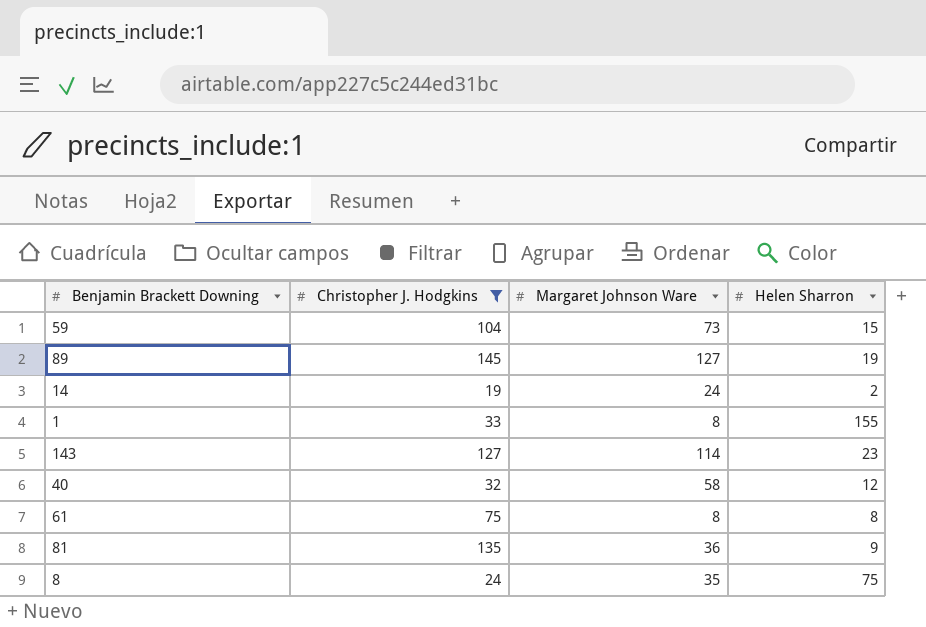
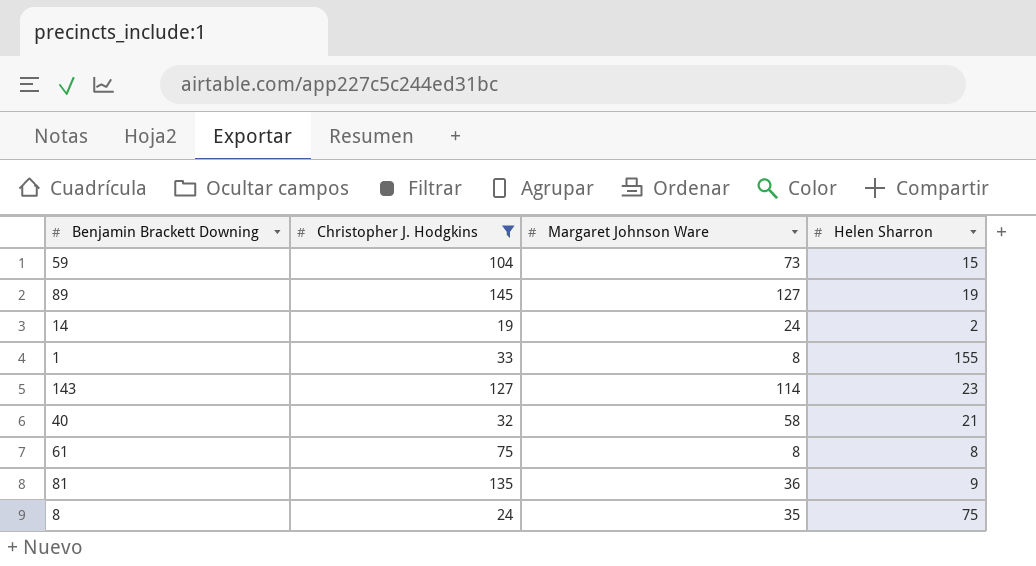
40 | Helen Sharron: 12 -> 21

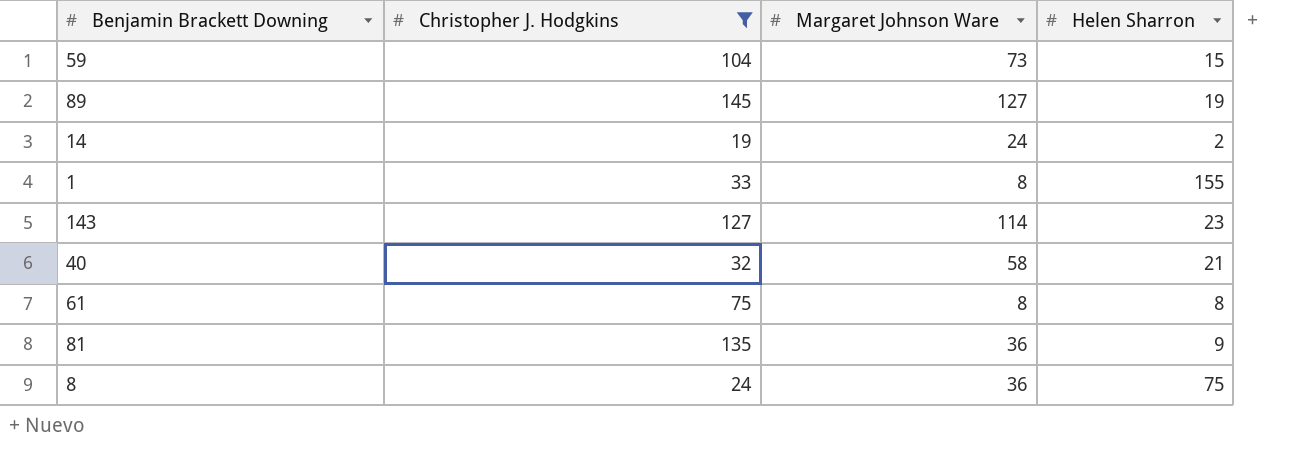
8 | Margaret Johnson Ware: 35 -> 36

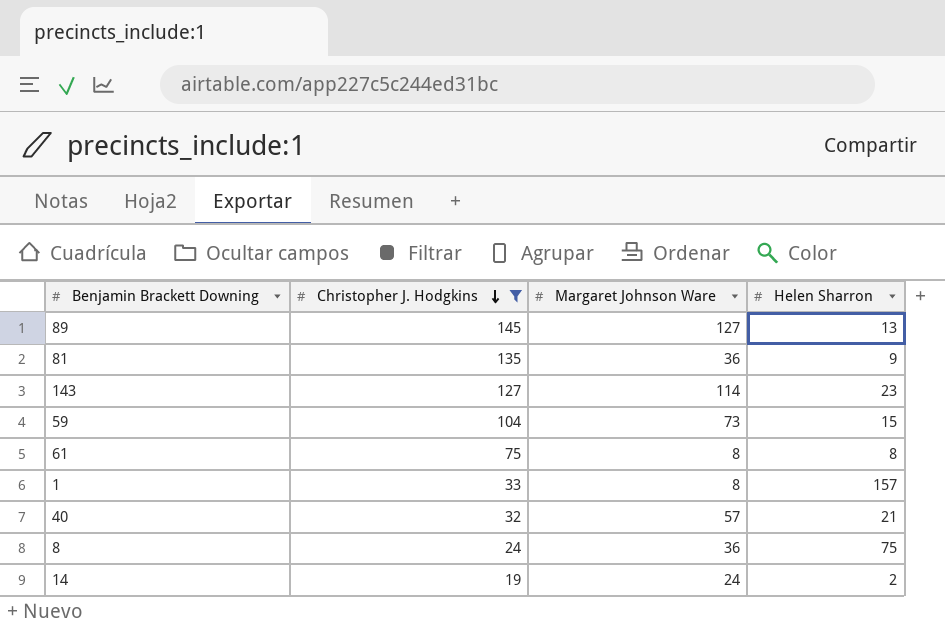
row order: none -> Christopher J. Hodgkins descending
89 | Helen Sharron: 19 -> 13
1 | Helen Sharron: 155 -> 157
40 | Margaret Johnson Ware: 58 -> 57

